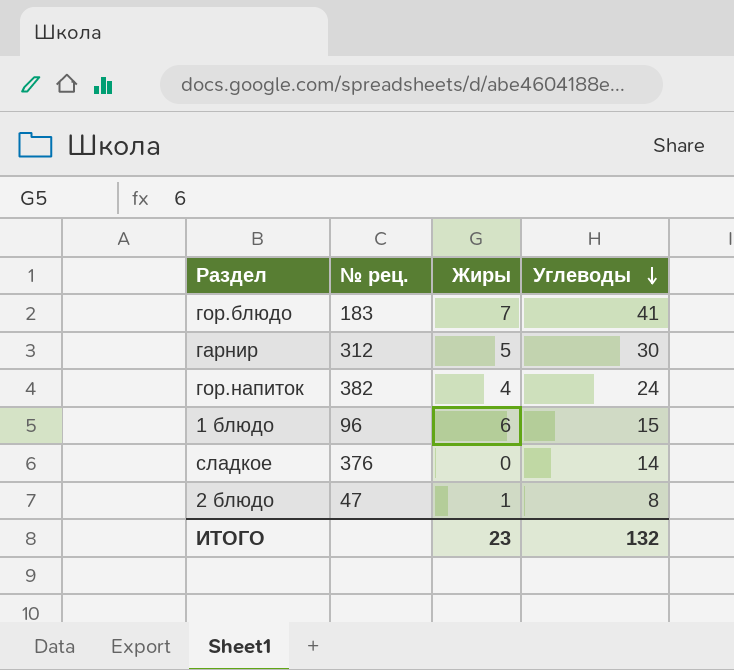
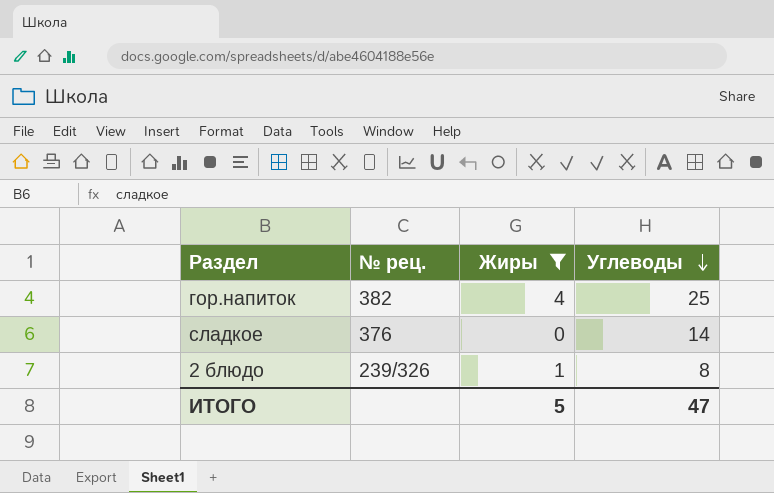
filter: none -> Жиры <= 4
гор.напиток | Углеводы: 24 -> 25
2 блюдо | № рец.: 47 -> 239/326
ИТОГО | Жиры: 23 -> 5
ИТОГО | Углеводы: 132 -> 47

